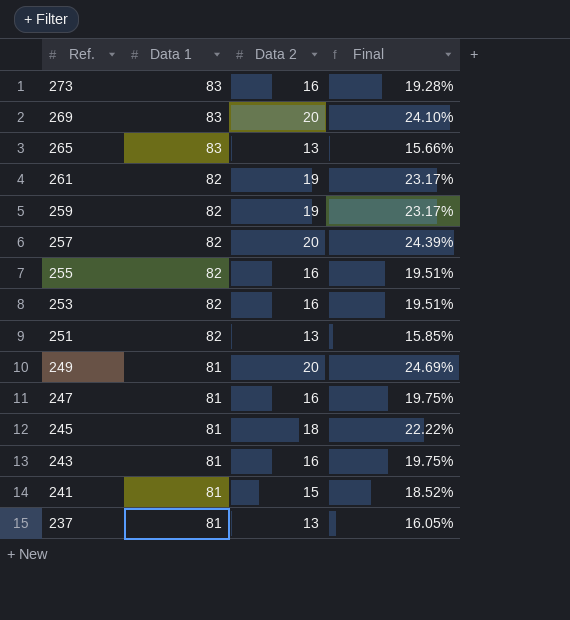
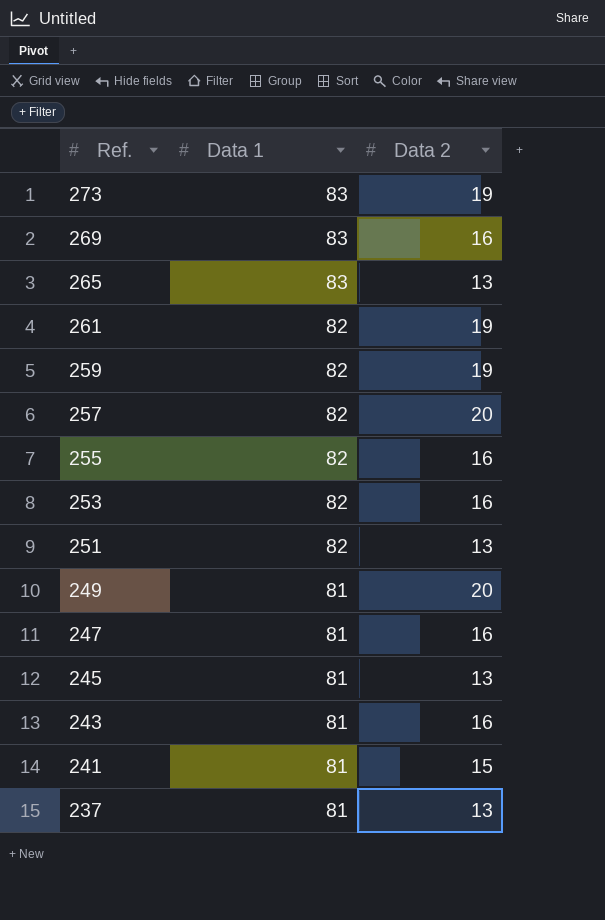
column Final | formula: [Data 2] / [Data 1] -> none
273 | Data 2: 16 -> 19
269 | Data 2: 20 -> 16
245 | Data 2: 18 -> 13

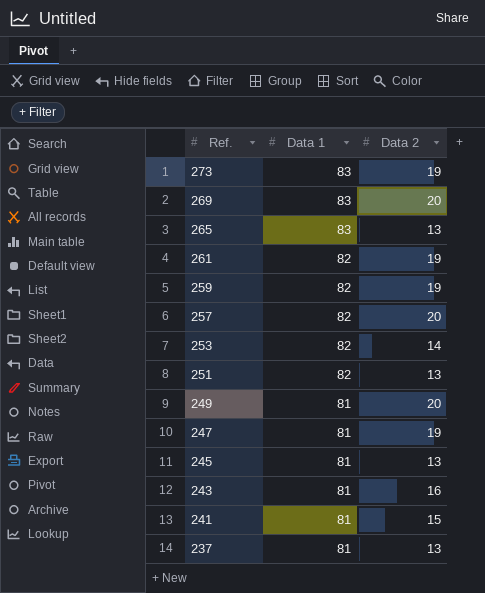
row 255: 82 | 16 -> none
269 | Data 2: 16 -> 20
253 | Data 2: 16 -> 14
247 | Data 2: 16 -> 19

